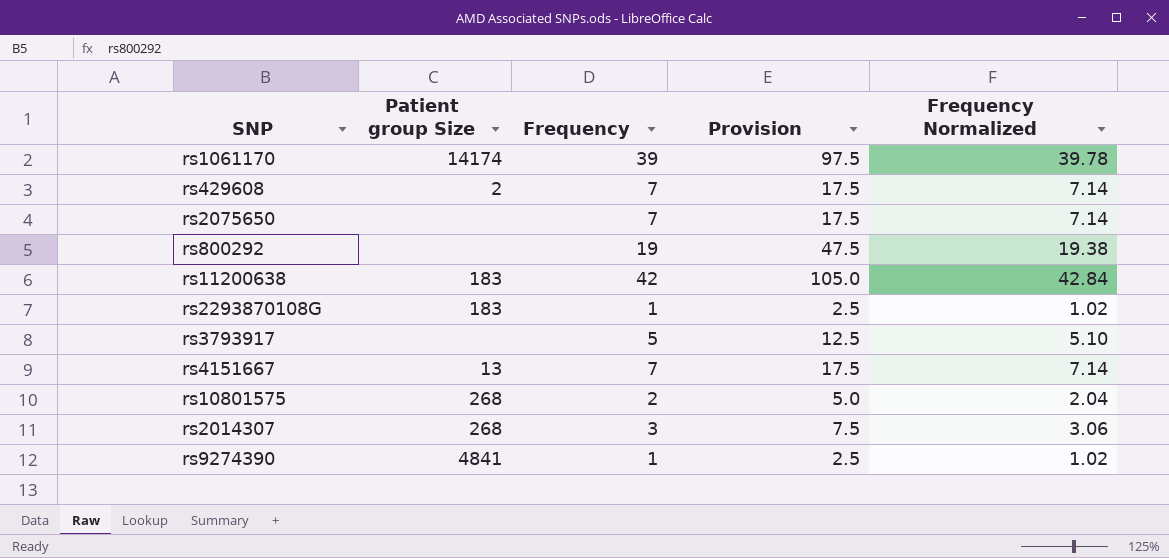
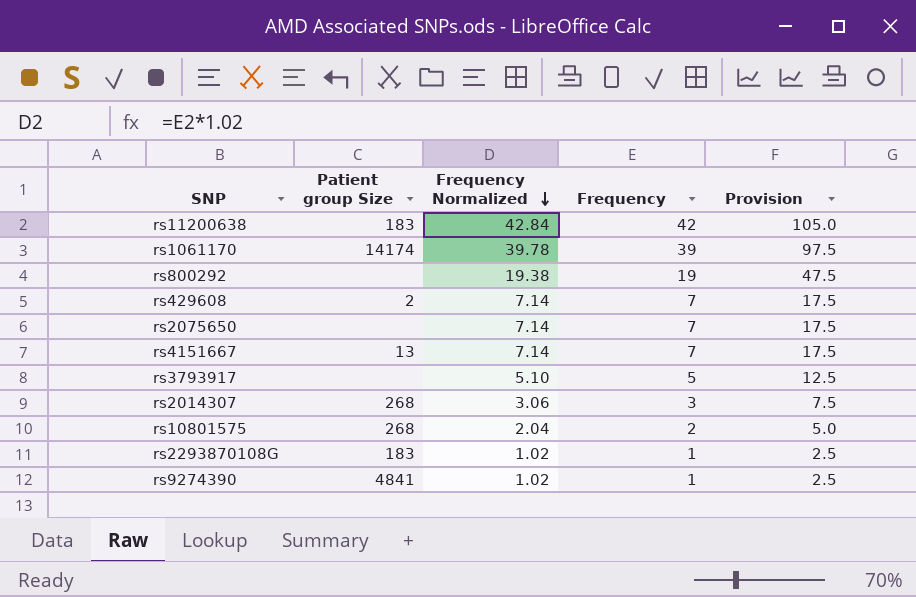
row order: none -> Frequency Normalized descending
column Frequency Normalized | position: 5 -> 3

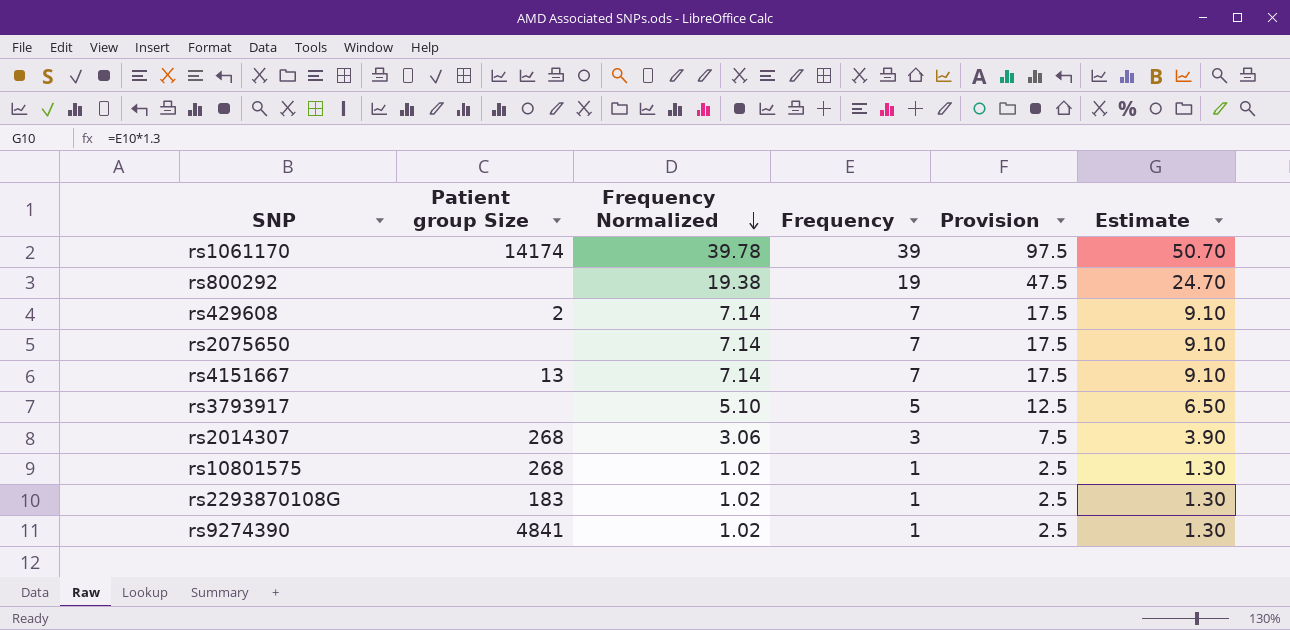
column Estimate | formula: none -> [Frequency] * 1.3
row rs11200638: 183 | 42.84 | 42 | 105.0 -> none
rs10801575 | Frequency Normalized: 2.04 -> 1.02
rs10801575 | Frequency: 2 -> 1
rs10801575 | Provision: 5.0 -> 2.5

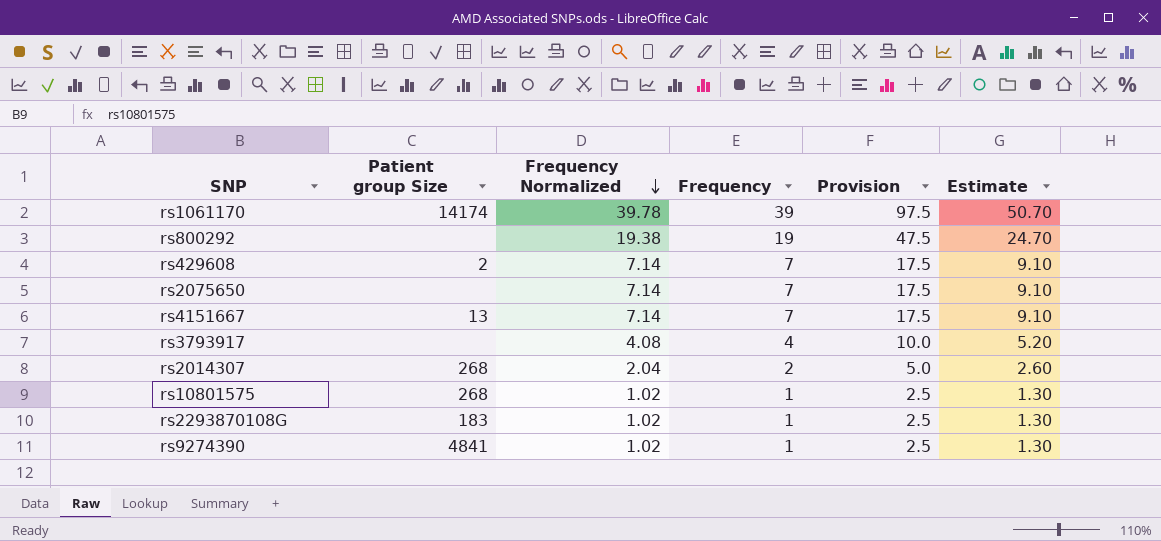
rs3793917 | Frequency Normalized: 5.10 -> 4.08
rs3793917 | Frequency: 5 -> 4
rs3793917 | Provision: 12.5 -> 10.0
rs3793917 | Estimate: 6.50 -> 5.20
rs2014307 | Frequency Normalized: 3.06 -> 2.04
rs2014307 | Frequency: 3 -> 2
rs2014307 | Provision: 7.5 -> 5.0
rs2014307 | Estimate: 3.90 -> 2.60

